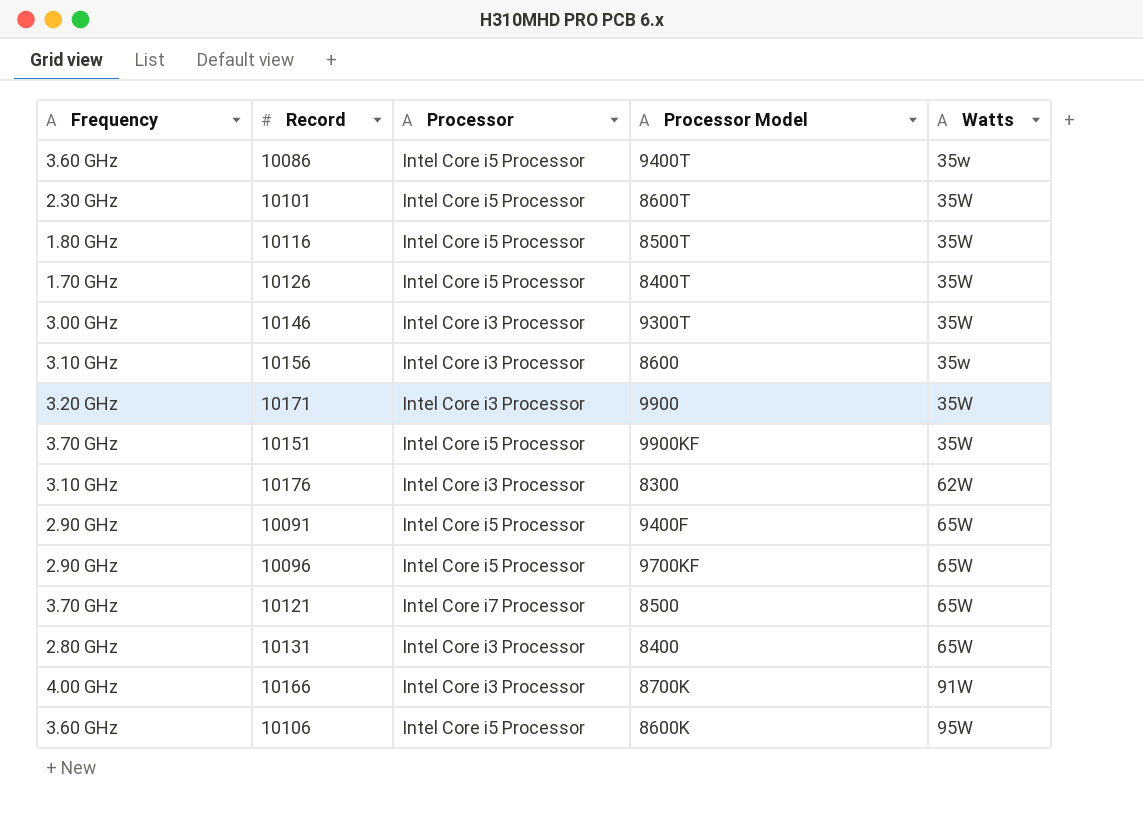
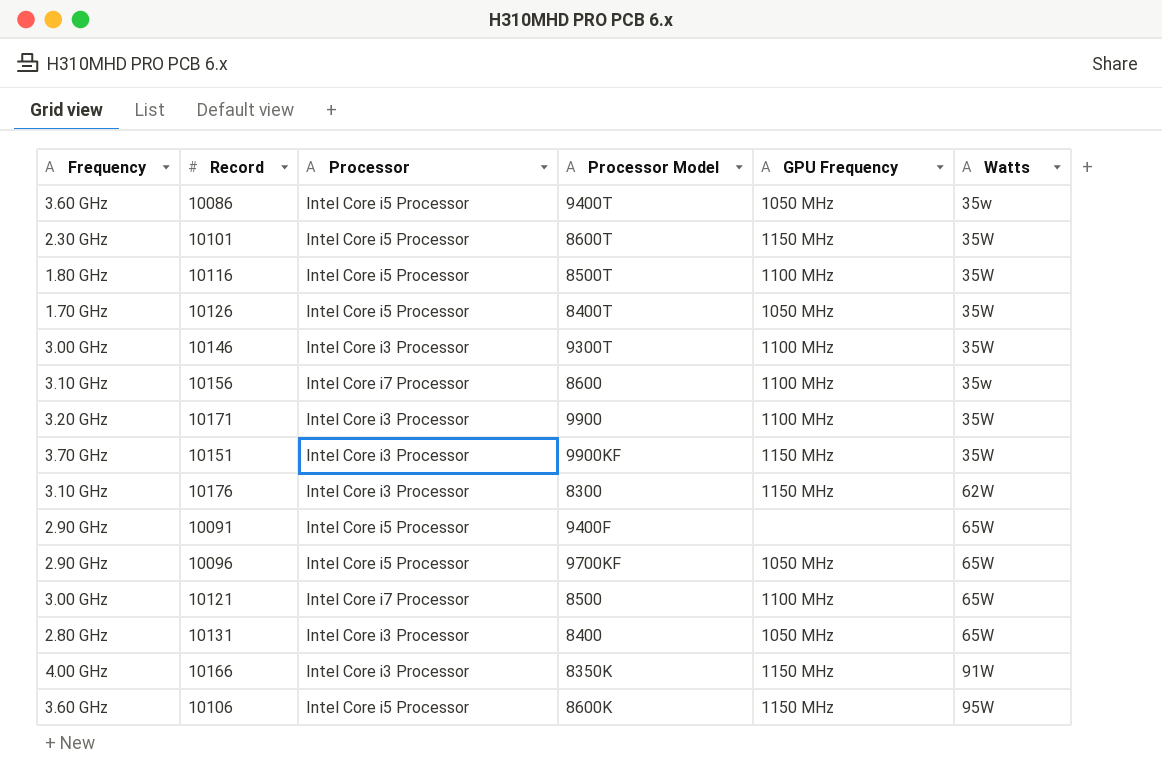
column GPU Frequency | position: none -> 5
10156 | Processor: Intel Core i3 Processor -> Intel Core i7 Processor
10151 | Processor: Intel Core i5 Processor -> Intel Core i3 Processor
10121 | Frequency: 3.70 GHz -> 3.00 GHz
10166 | Processor Model: 8700K -> 8350K

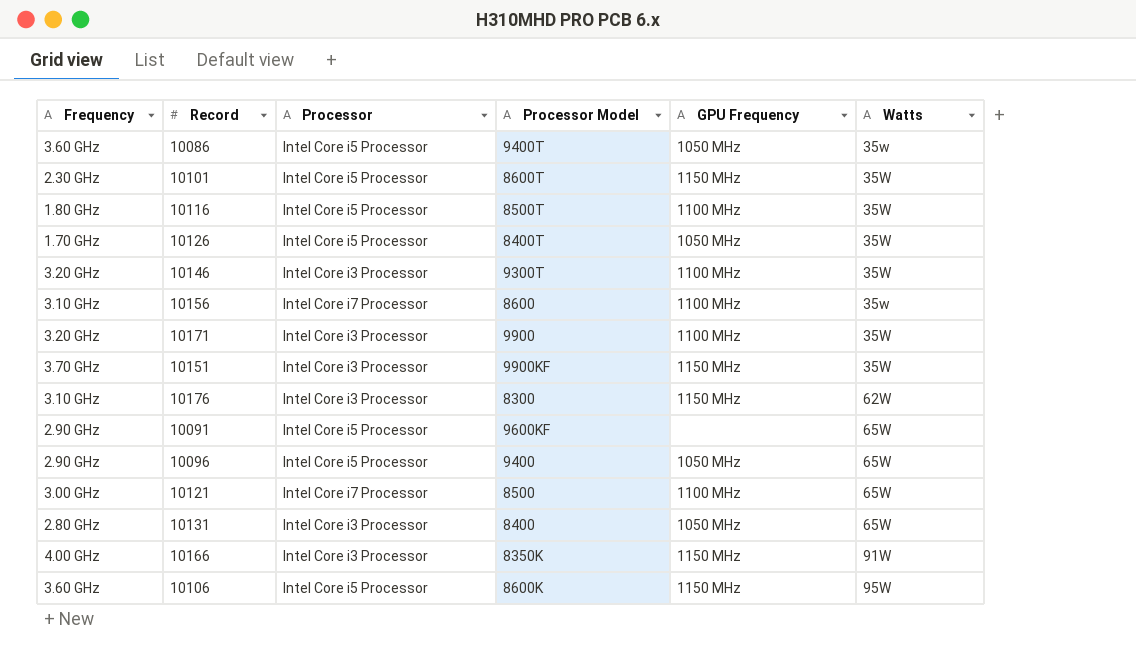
10146 | Frequency: 3.00 GHz -> 3.20 GHz
10091 | Processor Model: 9400F -> 9600KF
10096 | Processor Model: 9700KF -> 9400

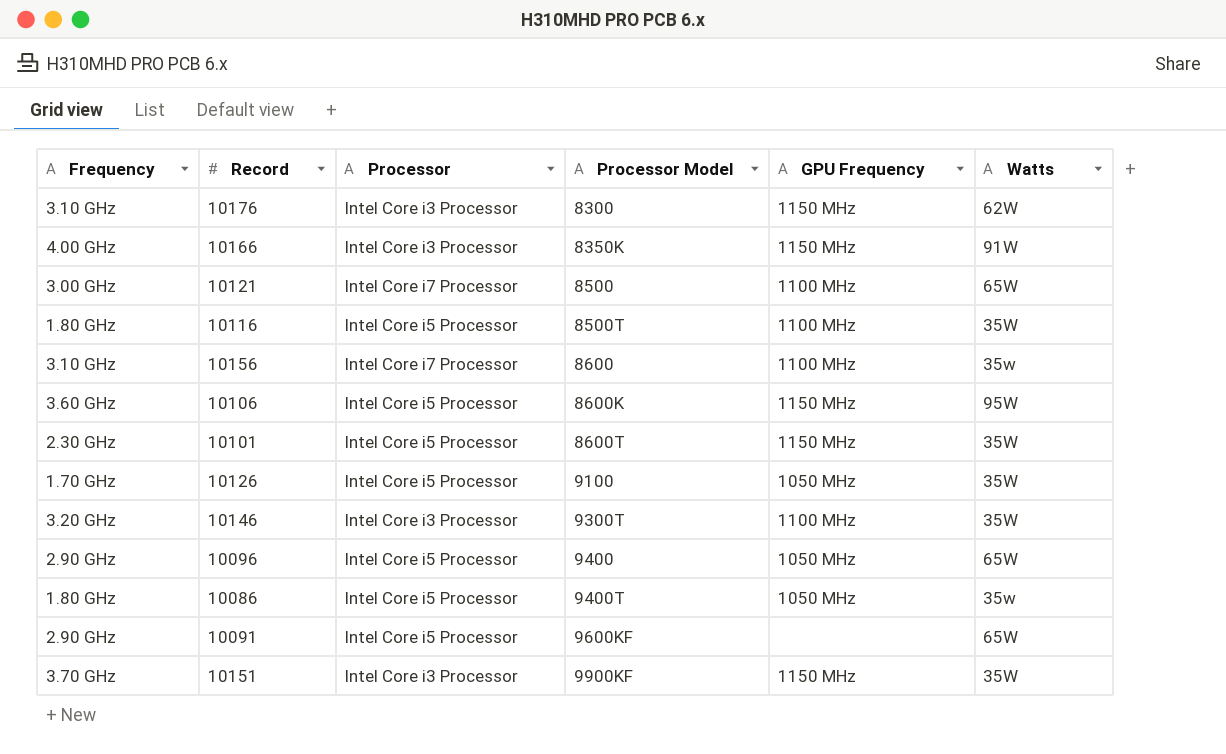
row order: Watts ascending -> Processor Model ascending
row 10171: 3.20 GHz | Intel Core i3 Processor | 9900 | 1100 MHz | 35W -> none
row 10131: 2.80 GHz | Intel Core i3 Processor | 8400 | 1050 MHz | 65W -> none
10126 | Processor Model: 8400T -> 9100
10086 | Frequency: 3.60 GHz -> 1.80 GHz

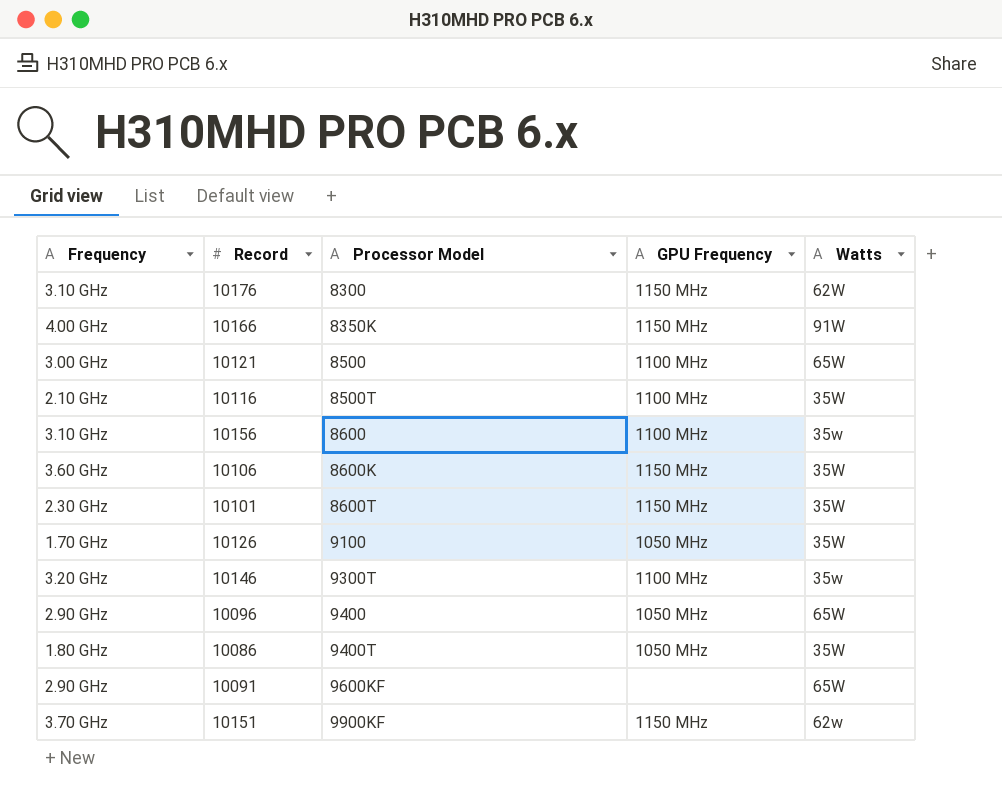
column Processor | position: 3 -> none
10116 | Frequency: 1.80 GHz -> 2.10 GHz
10106 | Watts: 95W -> 35W
10146 | Watts: 35W -> 35w
10086 | Watts: 35w -> 35W
10151 | Watts: 35W -> 62w

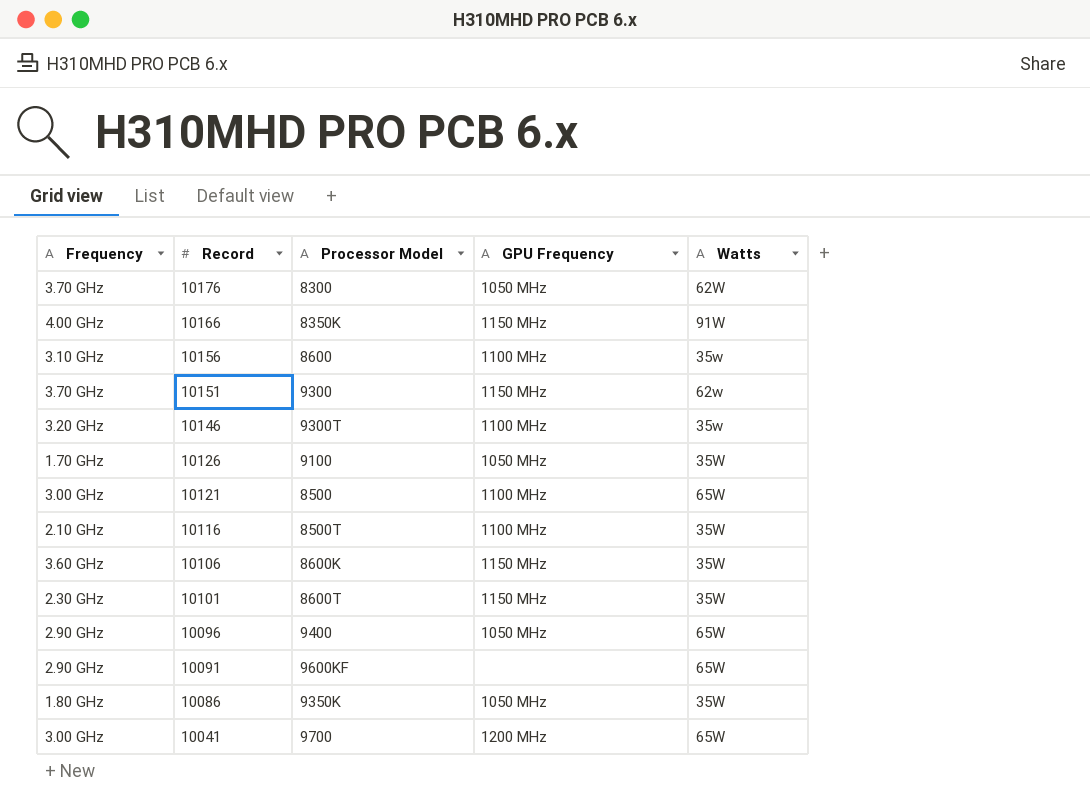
row order: Processor Model ascending -> Record descending
10176 | Frequency: 3.10 GHz -> 3.70 GHz
10176 | GPU Frequency: 1150 MHz -> 1050 MHz
10151 | Processor Model: 9900KF -> 9300
10086 | Processor Model: 9400T -> 9350K
row 10041: none -> 3.00 GHz | 9700 | 1200 MHz | 65W

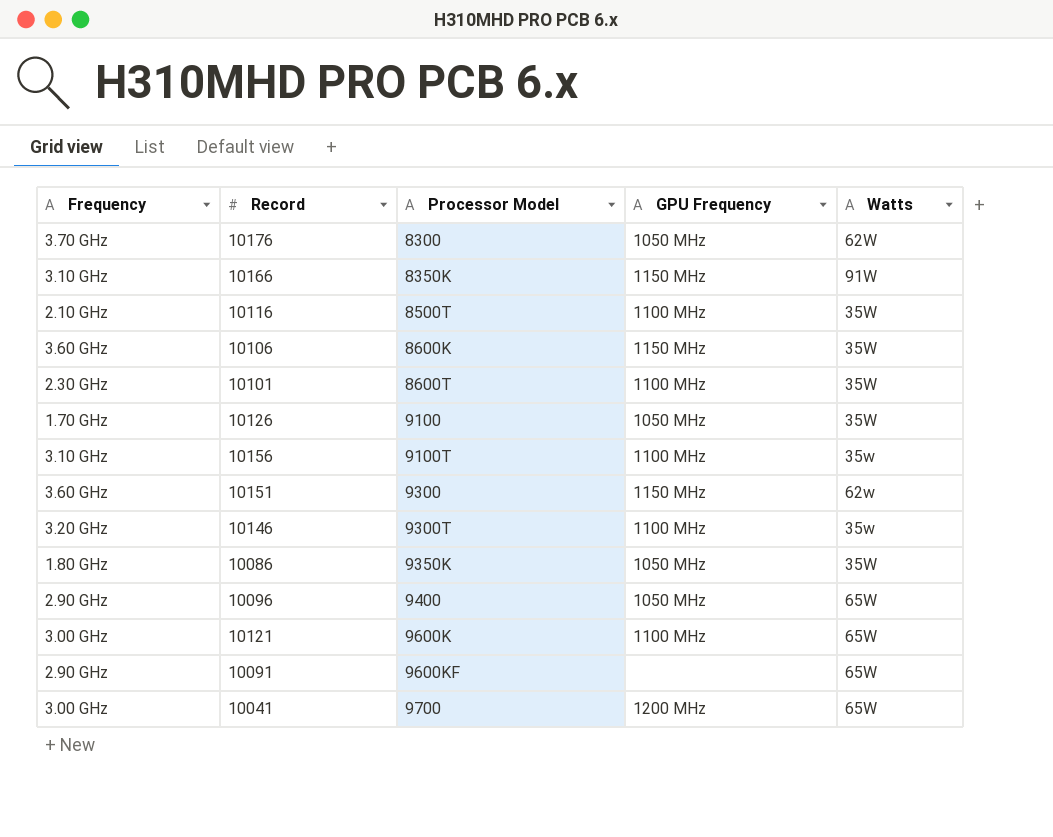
row order: Record descending -> Processor Model ascending
10166 | Frequency: 4.00 GHz -> 3.10 GHz
10101 | GPU Frequency: 1150 MHz -> 1100 MHz
10156 | Processor Model: 8600 -> 9100T
10151 | Frequency: 3.70 GHz -> 3.60 GHz
10121 | Processor Model: 8500 -> 9600K

